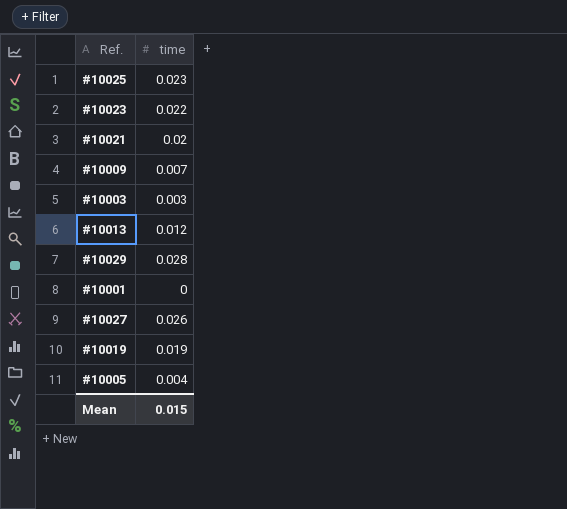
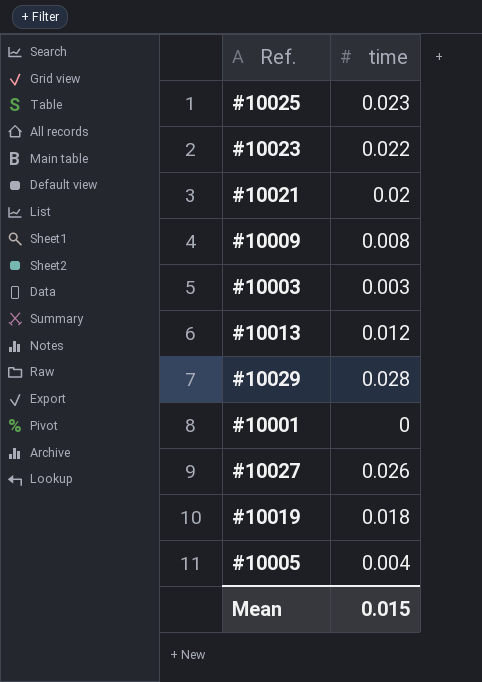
#10009 | time: 0.007 -> 0.008
#10019 | time: 0.019 -> 0.018

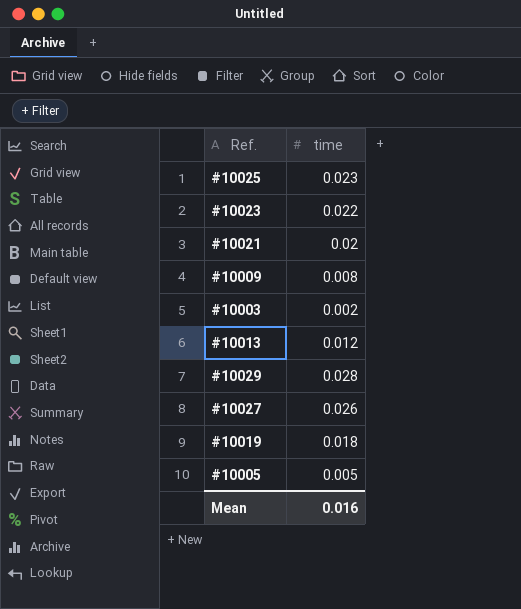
row #10001: 0 -> none
#10003 | time: 0.003 -> 0.002
#10005 | time: 0.004 -> 0.005
Mean | time: 0.015 -> 0.016

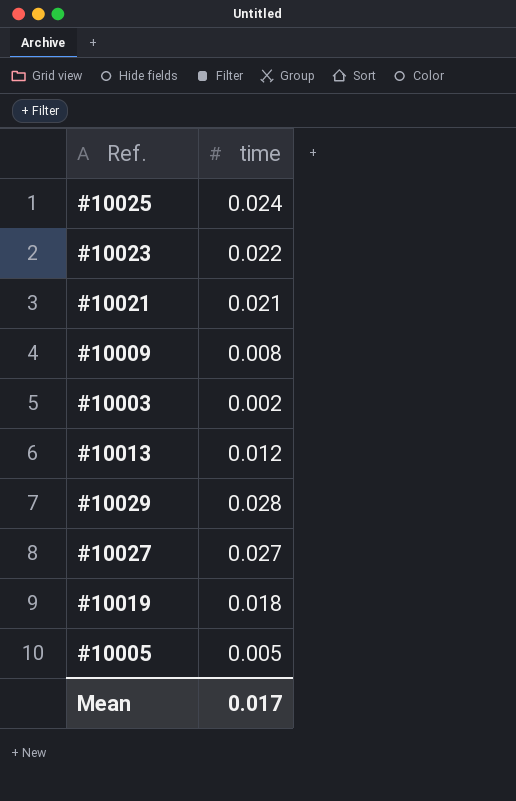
#10025 | time: 0.023 -> 0.024
#10021 | time: 0.02 -> 0.021
#10027 | time: 0.026 -> 0.027
Mean | time: 0.016 -> 0.017

